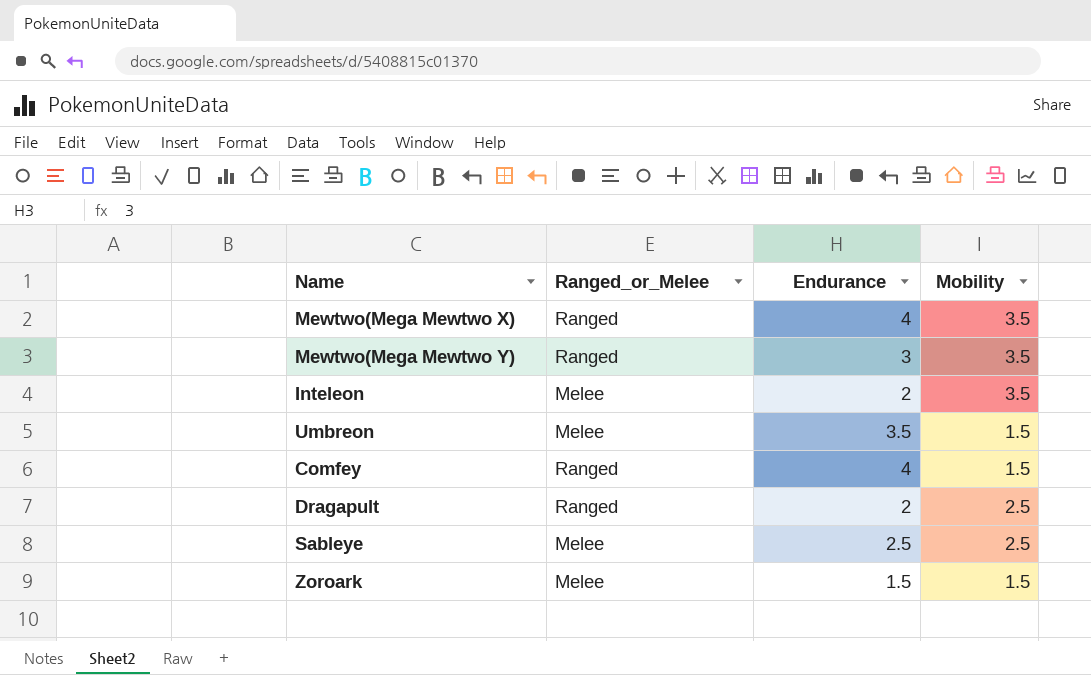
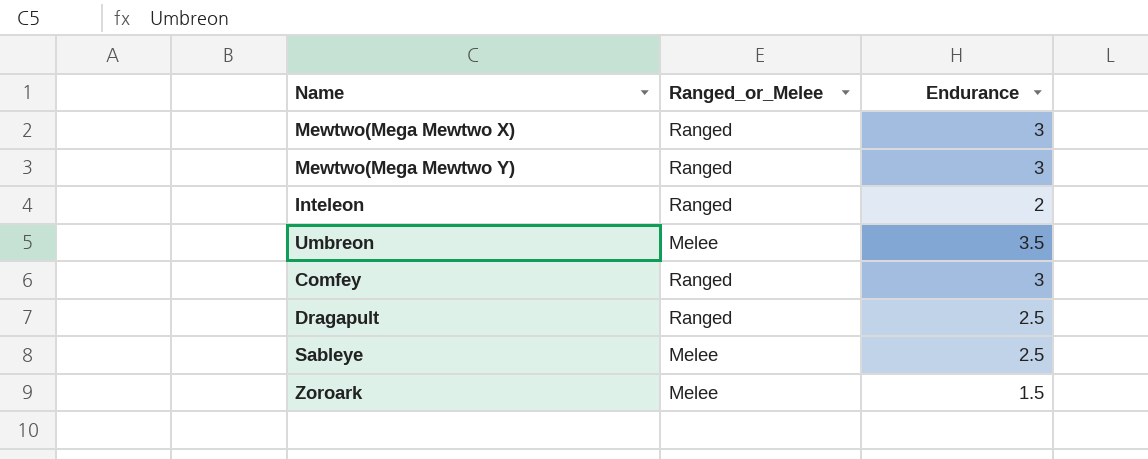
column Mobility | position: 4 -> none
Mewtwo(Mega Mewtwo X) | Endurance: 4 -> 3
Inteleon | Ranged_or_Melee: Melee -> Ranged
Comfey | Endurance: 4 -> 3
Dragapult | Endurance: 2 -> 2.5

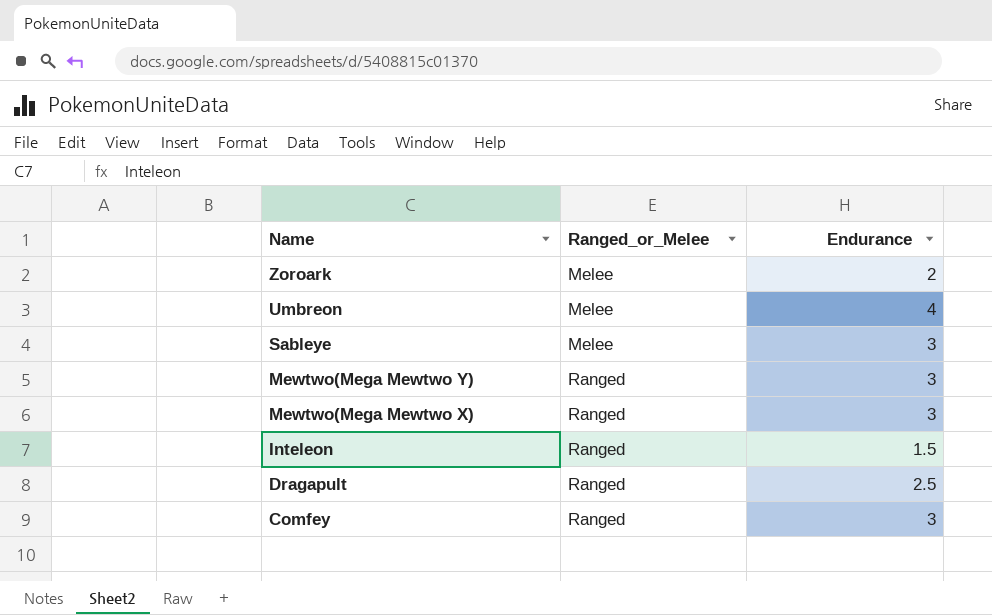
row order: none -> Name descending
Zoroark | Endurance: 1.5 -> 2
Umbreon | Endurance: 3.5 -> 4
Sableye | Endurance: 2.5 -> 3
Inteleon | Endurance: 2 -> 1.5

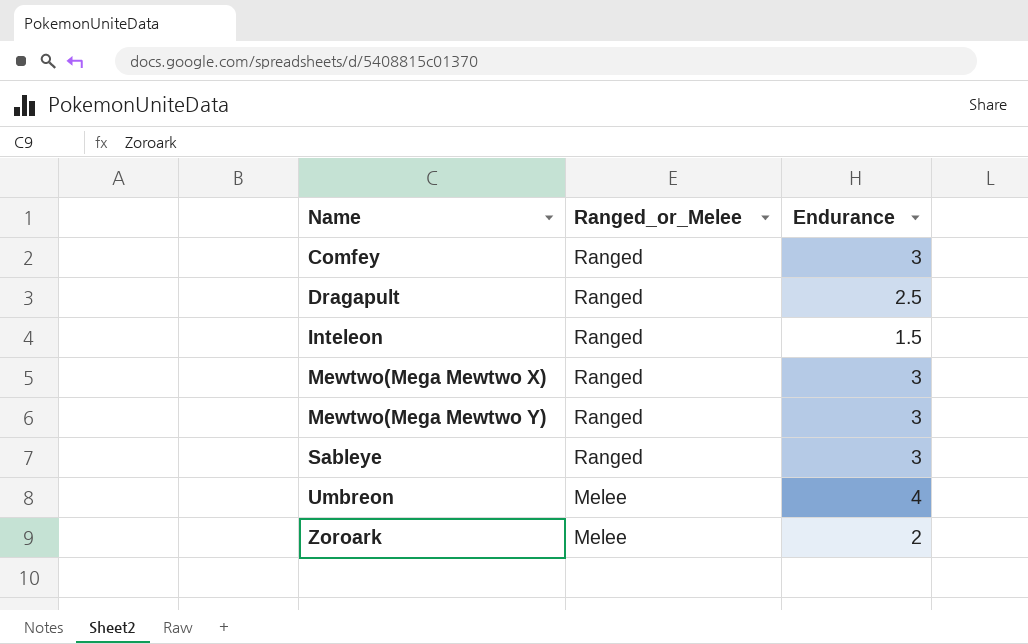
row order: Name descending -> Name ascending
Sableye | Ranged_or_Melee: Melee -> Ranged

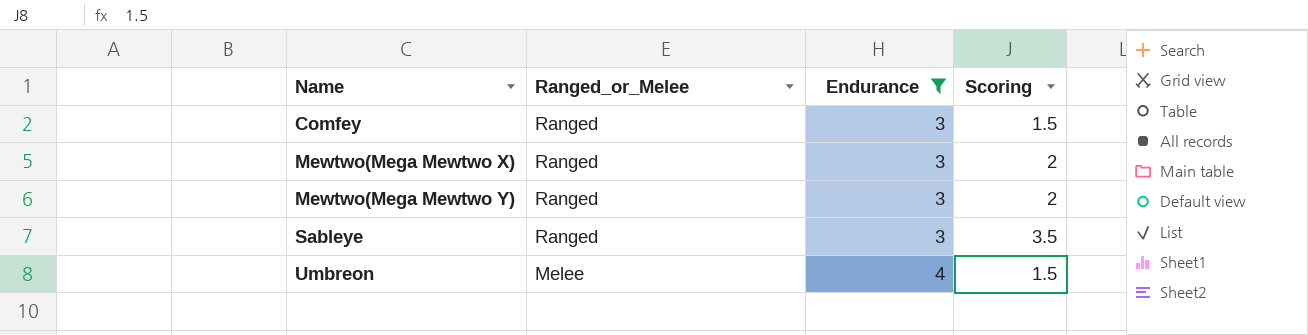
filter: none -> Endurance >= 3
column Scoring | position: none -> 4

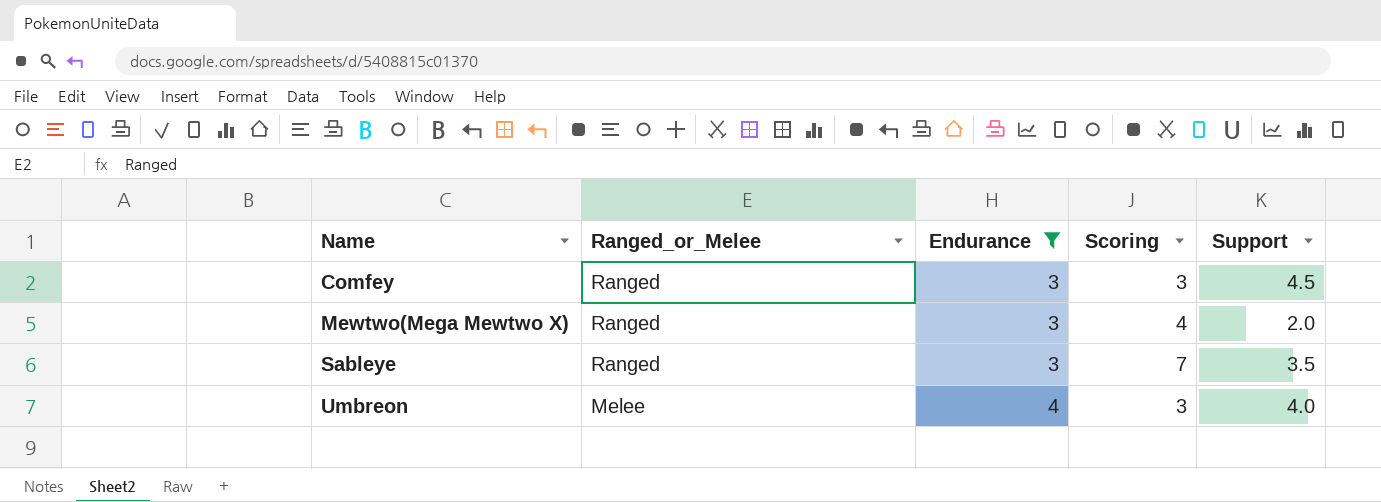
column Support | position: none -> 5
row Mewtwo(Mega Mewtwo Y): Ranged | 3 | 2 -> none
Comfey | Scoring: 1.5 -> 3
Mewtwo(Mega Mewtwo X) | Scoring: 2 -> 4
Sableye | Scoring: 3.5 -> 7
Umbreon | Scoring: 1.5 -> 3

